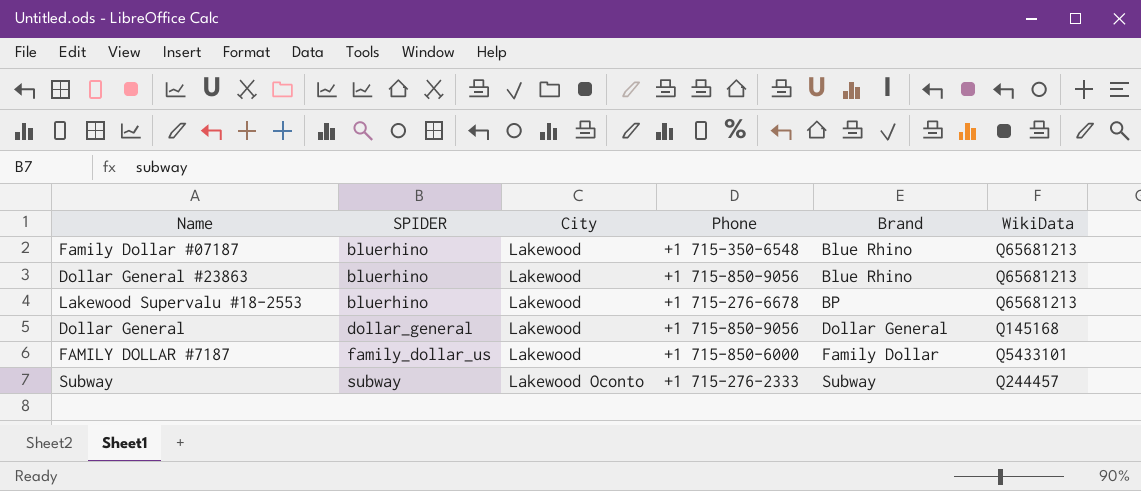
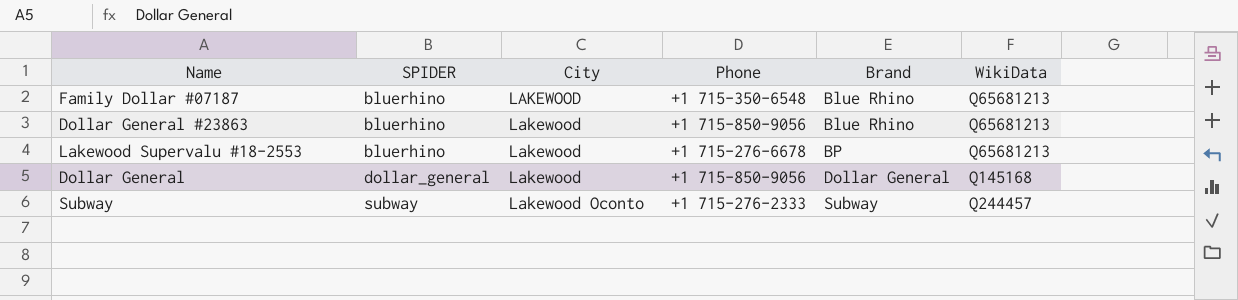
row FAMILY DOLLAR #7187: family_dollar_us | Lakewood | +1 715-850-6000 | Family Dollar | Q5433101 -> none
Family Dollar #07187 | City: Lakewood -> LAKEWOOD

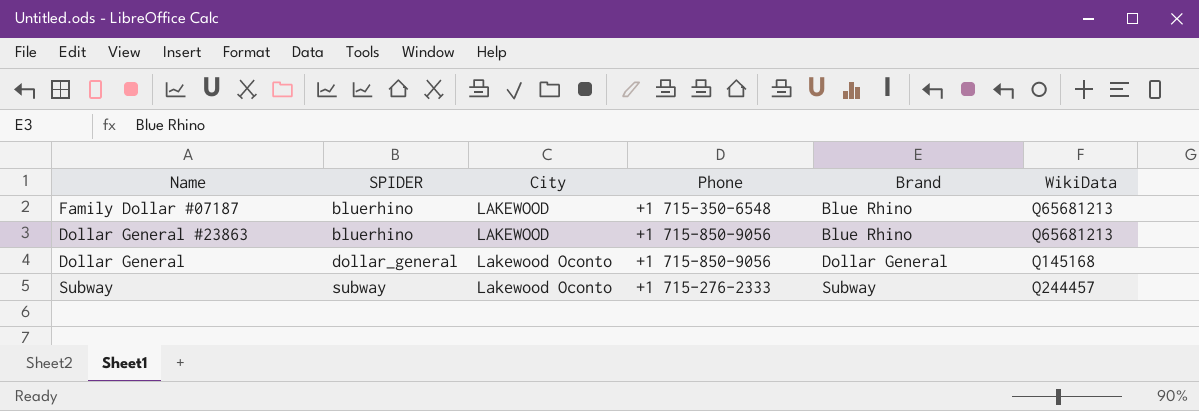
row Lakewood Supervalu #18-2553: bluerhino | Lakewood | +1 715-276-6678 | BP | Q65681213 -> none
Dollar General #23863 | City: Lakewood -> LAKEWOOD
Dollar General | City: Lakewood -> Lakewood Oconto

